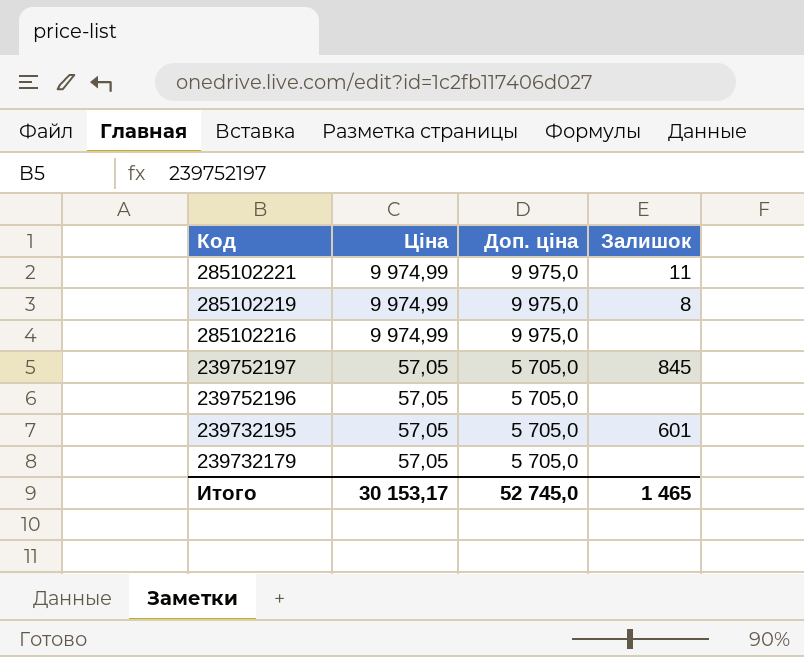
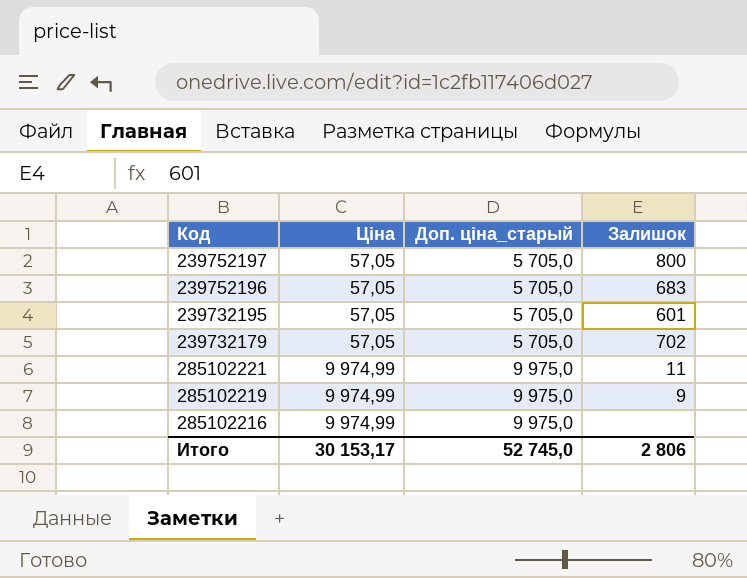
row order: Код descending -> Ціна ascending
column name: Доп. ціна -> Доп. ціна_старый
239752197 | Залишок: 845 -> 800
239752196 | Залишок: none -> 683
239732179 | Залишок: none -> 702
285102219 | Залишок: 8 -> 9
Итого | Залишок: 1 465 -> 2 806

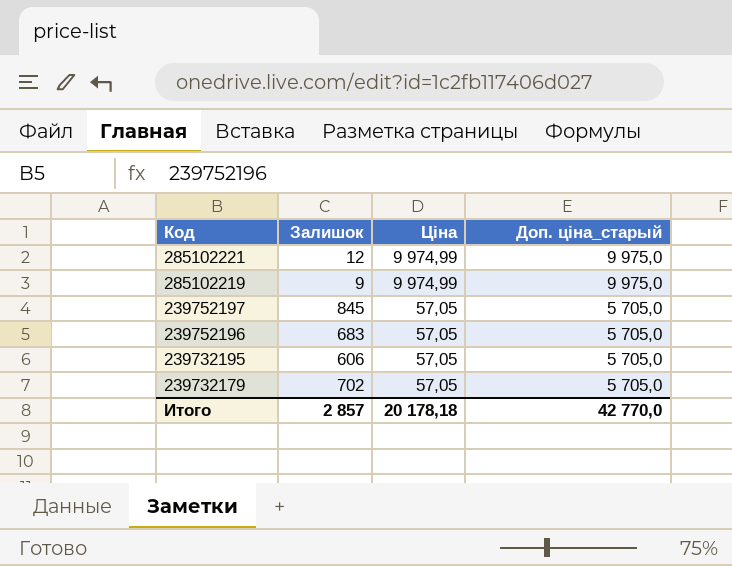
row order: Ціна ascending -> Код descending
column Залишок | position: 4 -> 2
row 285102216: 9 974,99 | 9 975,0 | none -> none
285102221 | Залишок: 11 -> 12
239752197 | Залишок: 800 -> 845
239732195 | Залишок: 601 -> 606
Итого | Залишок: 2 806 -> 2 857
Итого | Ціна: 30 153,17 -> 20 178,18
Итого | Доп. ціна_старый: 52 745,0 -> 42 770,0

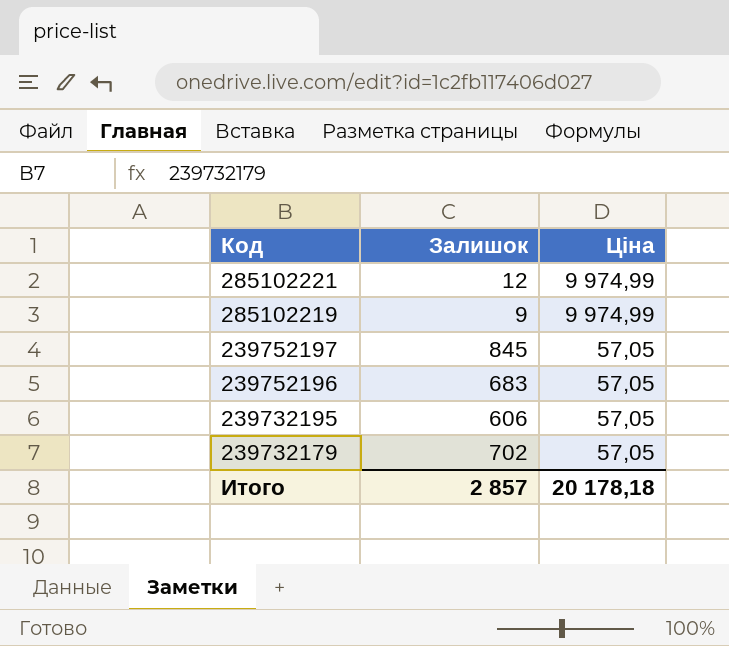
column Доп. ціна_старый | position: 4 -> none

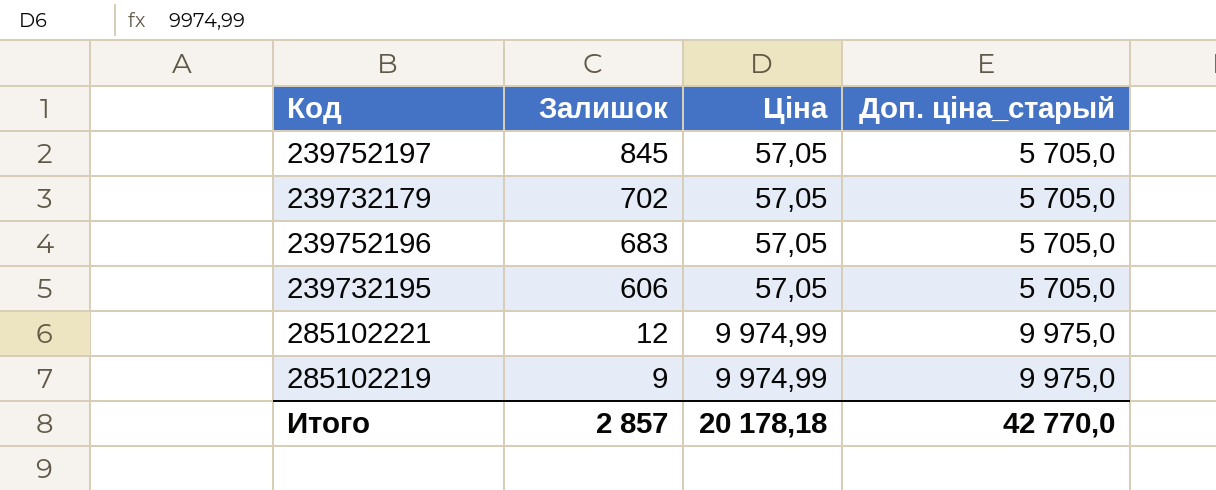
row order: Код descending -> Залишок descending
column Доп. ціна_старый | position: none -> 4

